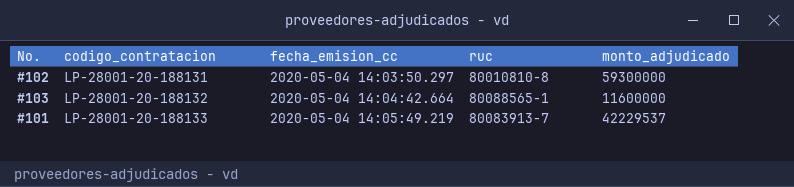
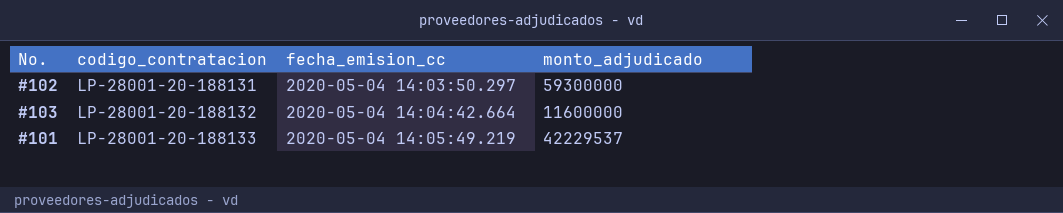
column ruc | position: 4 -> none

